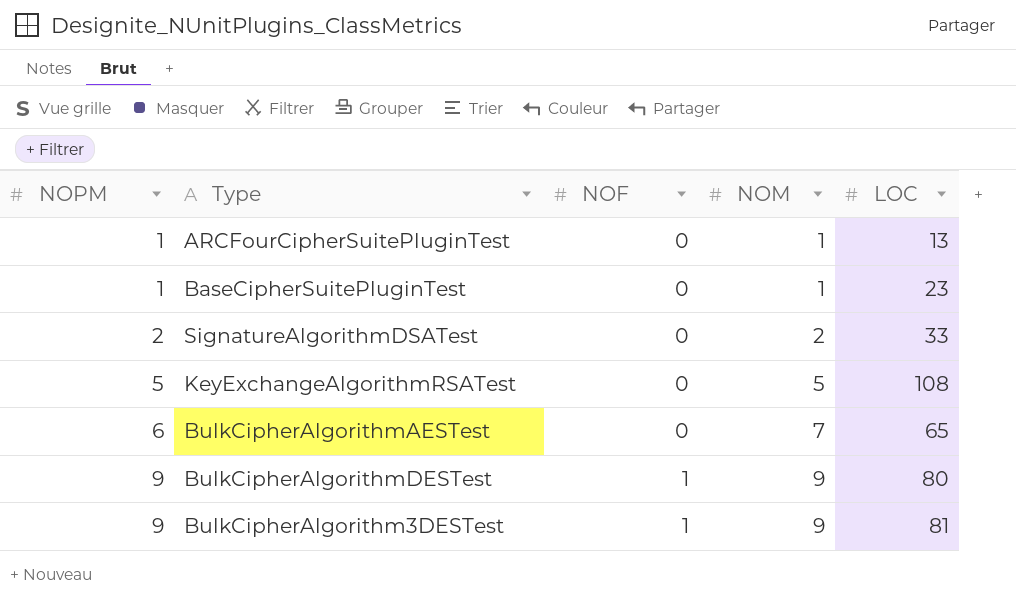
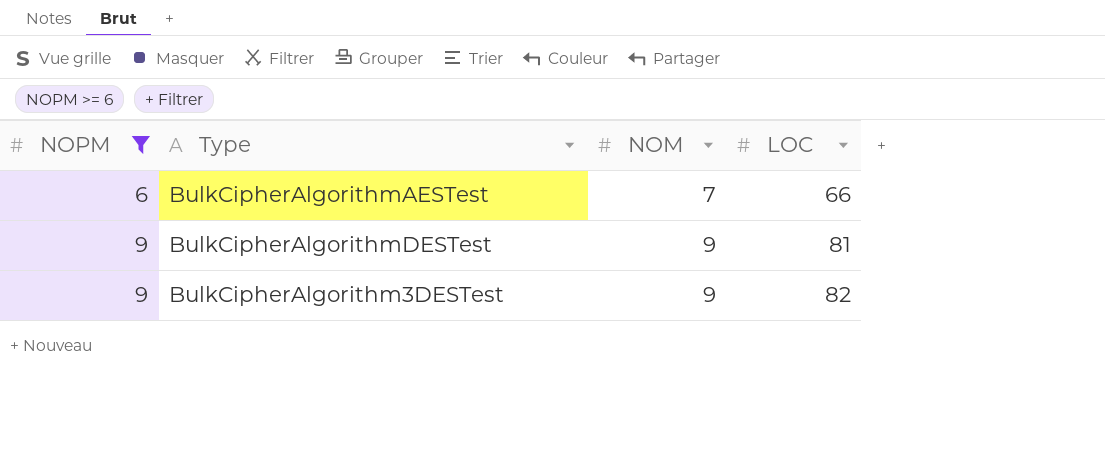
filter: none -> NOPM >= 6
column NOF | position: 3 -> none
BulkCipherAlgorithmAESTest | LOC: 65 -> 66
BulkCipherAlgorithmDESTest | LOC: 80 -> 81
BulkCipherAlgorithm3DESTest | LOC: 81 -> 82

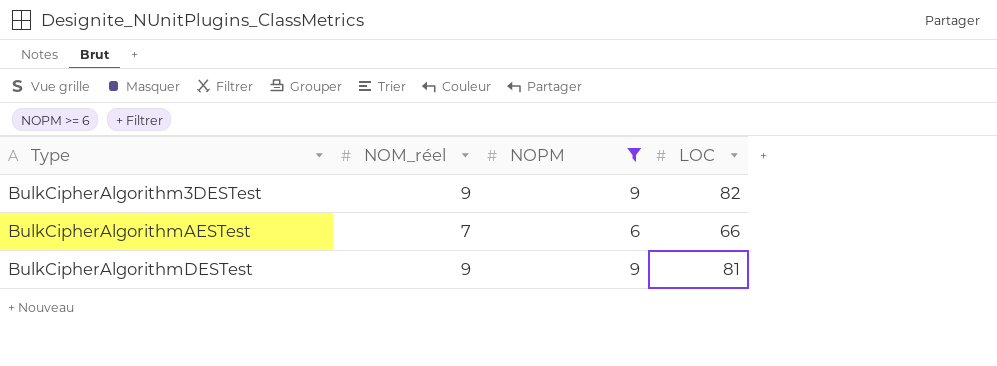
row order: NOPM ascending -> Type ascending
column name: NOM -> NOM_réel
column NOPM | position: 1 -> 3

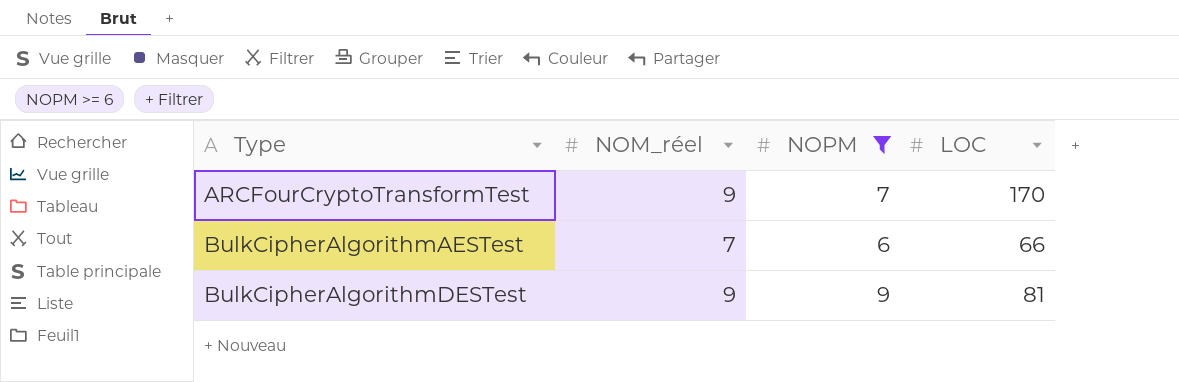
row BulkCipherAlgorithm3DESTest: 9 | 9 | 82 -> none
row ARCFourCryptoTransformTest: none -> 9 | 7 | 170

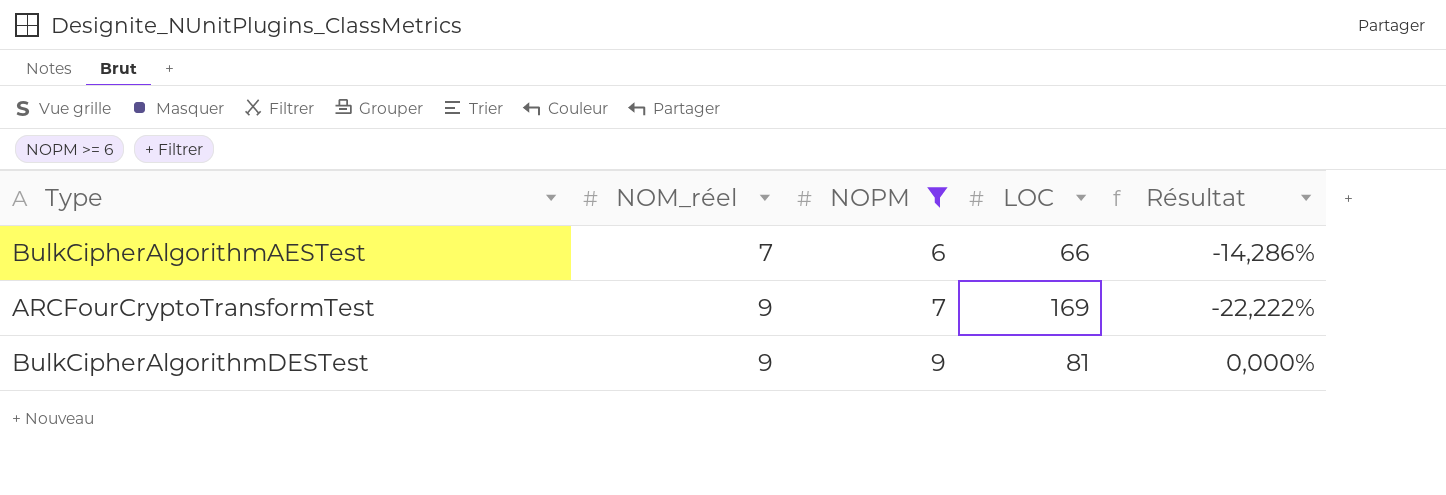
row order: Type ascending -> NOM_réel ascending
column Résultat | formula: none -> ([NOPM] - [NOM_réel]) / [NOM_réel]
ARCFourCryptoTransformTest | LOC: 170 -> 169

